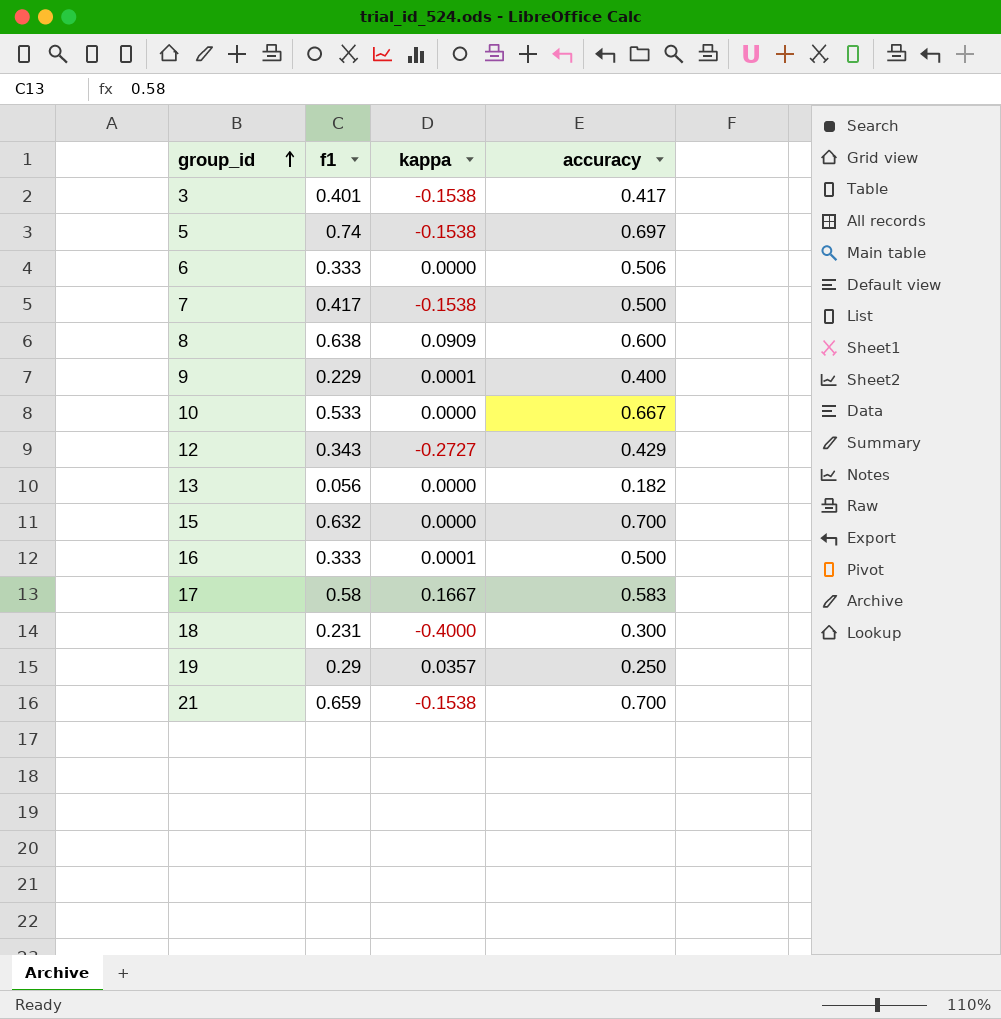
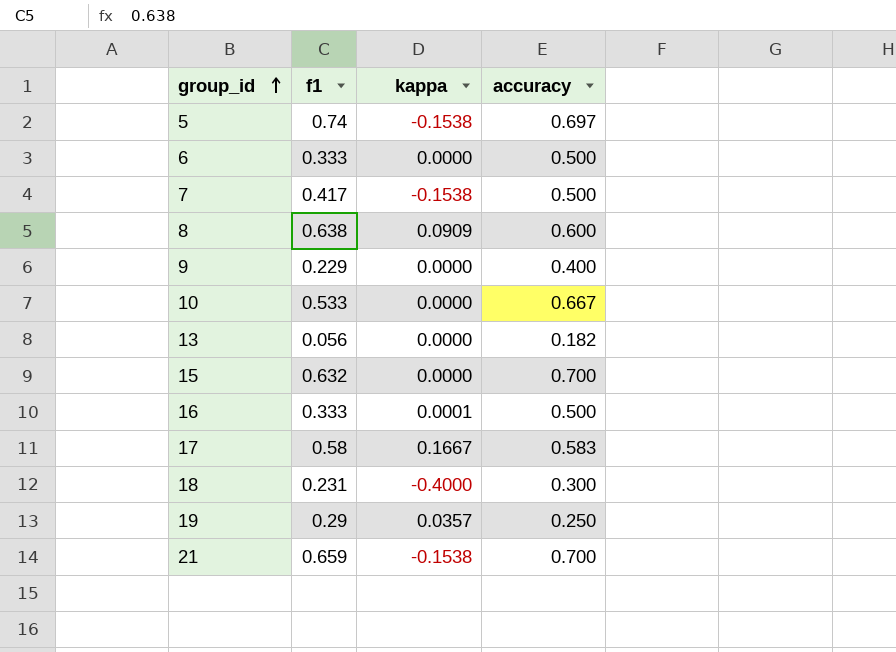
row 3: 0.401 | -0.1538 | 0.417 -> none
row 12: 0.343 | -0.2727 | 0.429 -> none
6 | accuracy: 0.506 -> 0.500
9 | kappa: 0.0001 -> 0.0000

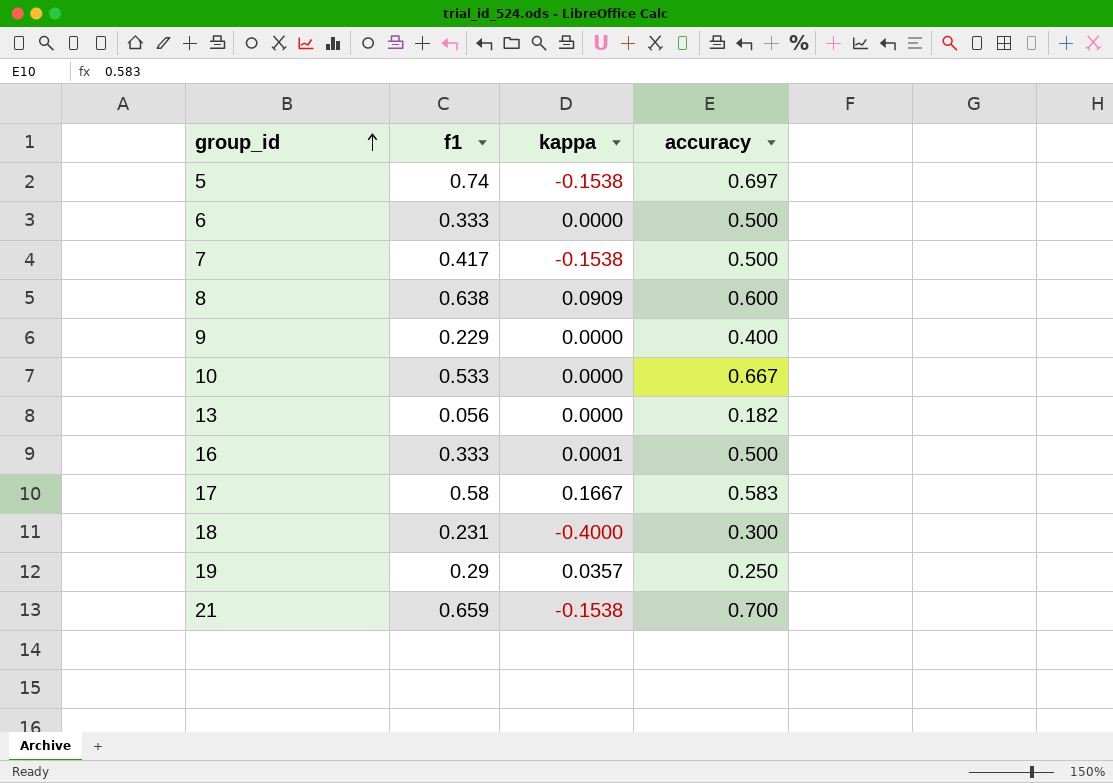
row 15: 0.632 | 0.0000 | 0.700 -> none

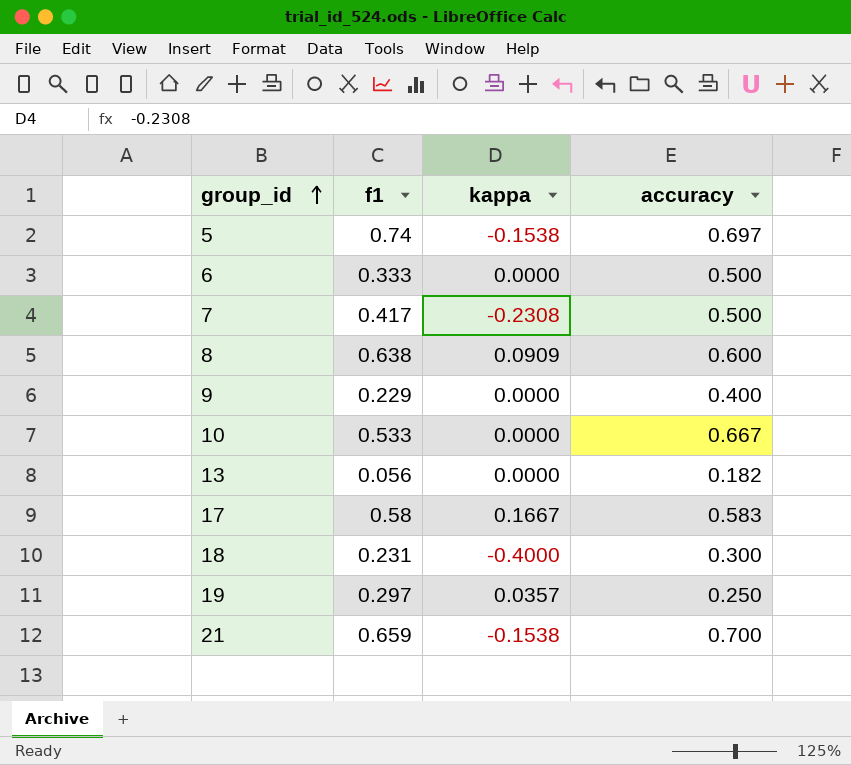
row 16: 0.333 | 0.0001 | 0.500 -> none
7 | kappa: -0.1538 -> -0.2308
19 | f1: 0.29 -> 0.297

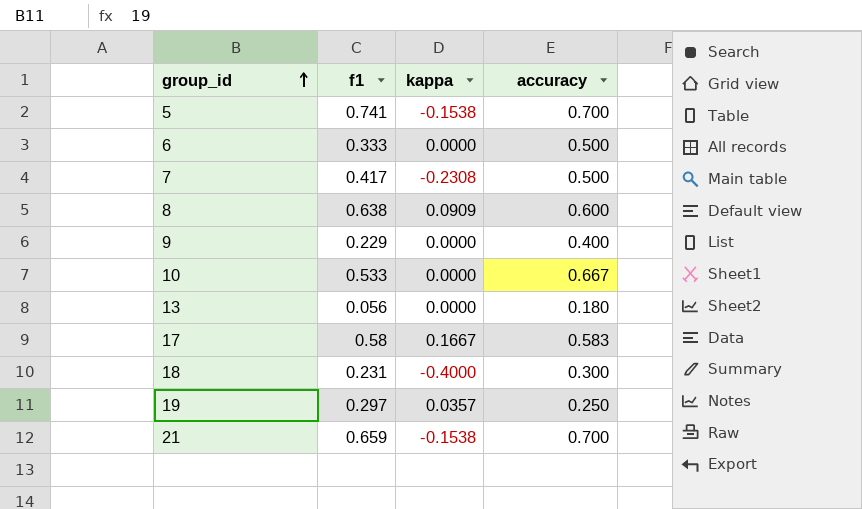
5 | f1: 0.74 -> 0.741
5 | accuracy: 0.697 -> 0.700
13 | accuracy: 0.182 -> 0.180

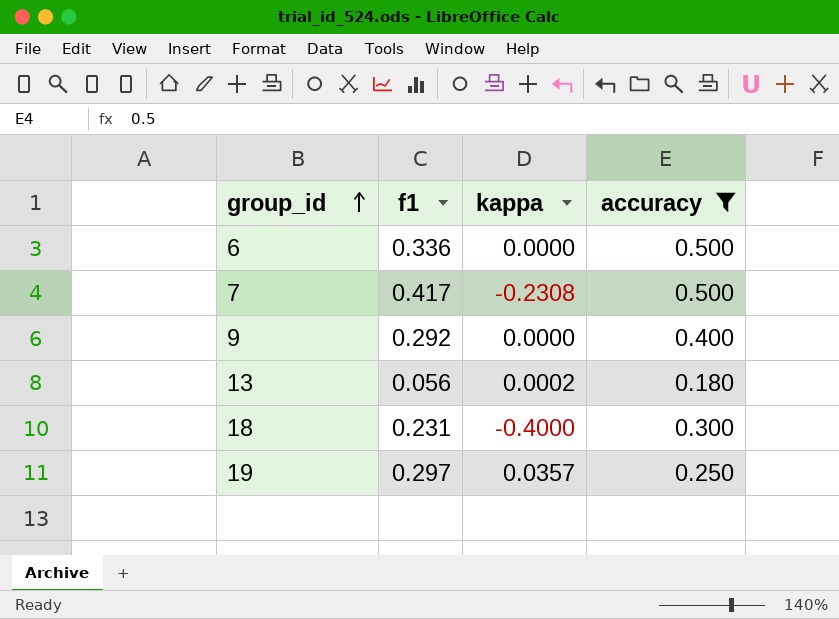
filter: none -> accuracy <= 0.500
6 | f1: 0.333 -> 0.336
9 | f1: 0.229 -> 0.292
13 | kappa: 0.0000 -> 0.0002

